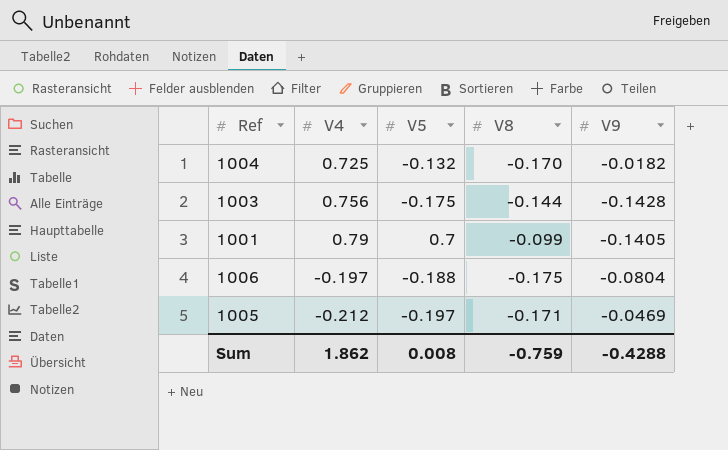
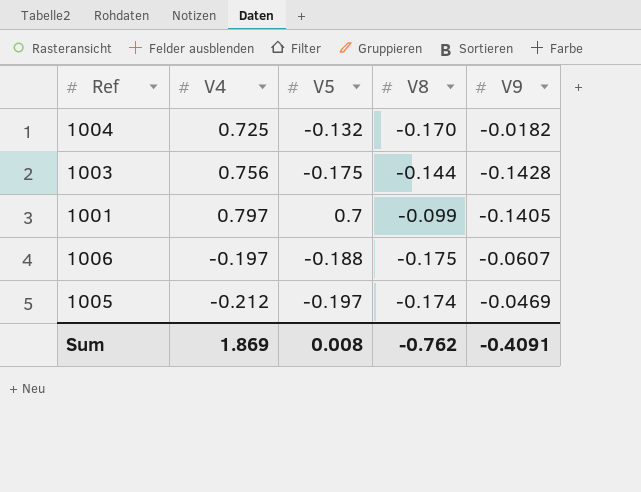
1001 | V4: 0.79 -> 0.797
1006 | V9: -0.0804 -> -0.0607
1005 | V8: -0.171 -> -0.174
Sum | V4: 1.862 -> 1.869
Sum | V8: -0.759 -> -0.762
Sum | V9: -0.4288 -> -0.4091

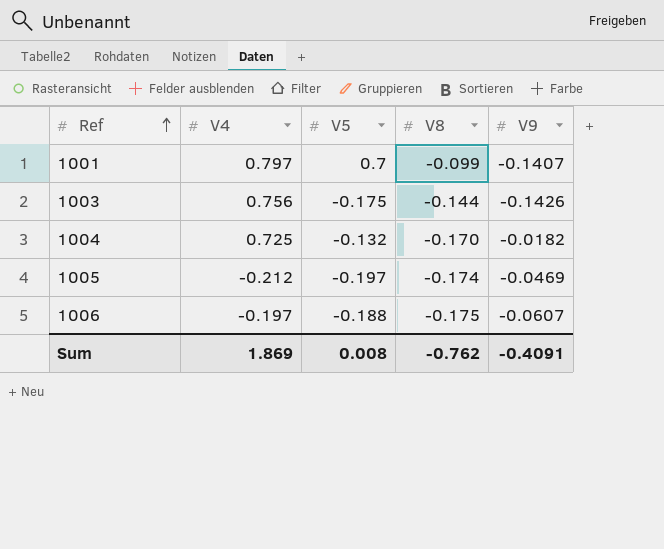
row order: none -> Ref ascending
1001 | V9: -0.1405 -> -0.1407
1003 | V9: -0.1428 -> -0.1426

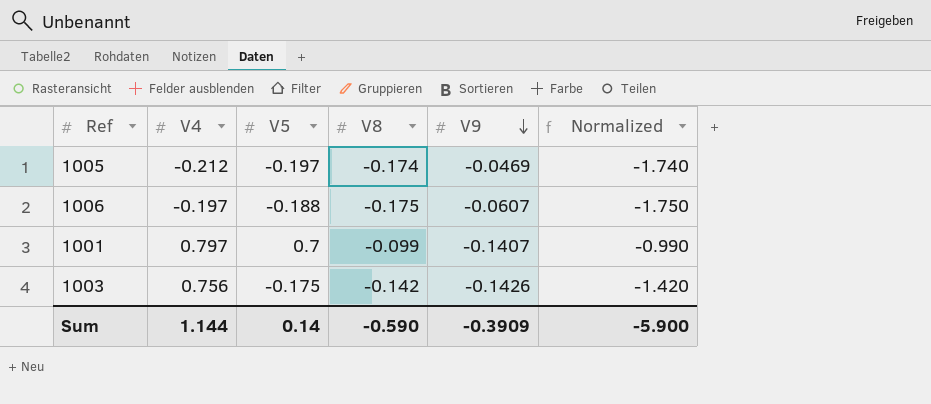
row order: Ref ascending -> V9 descending
column Normalized | formula: none -> [V8] * 10
row 1004: 0.725 | -0.132 | -0.170 | -0.0182 -> none
1003 | V8: -0.144 -> -0.142
Sum | V4: 1.869 -> 1.144
Sum | V5: 0.008 -> 0.14
Sum | V8: -0.762 -> -0.590
Sum | V9: -0.4091 -> -0.3909

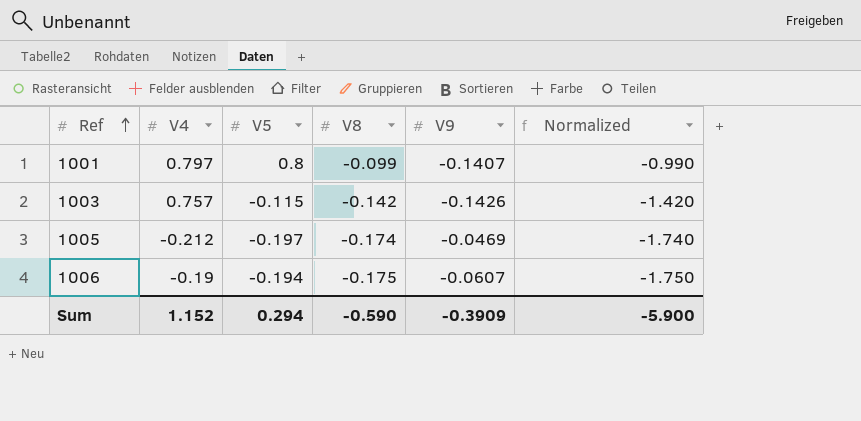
row order: V9 descending -> Ref ascending
1001 | V5: 0.7 -> 0.8
1003 | V4: 0.756 -> 0.757
1003 | V5: -0.175 -> -0.115
1006 | V4: -0.197 -> -0.19
1006 | V5: -0.188 -> -0.194
Sum | V4: 1.144 -> 1.152
Sum | V5: 0.14 -> 0.294

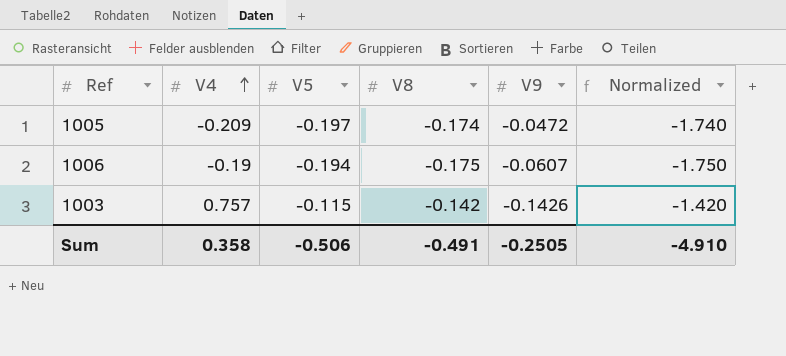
row order: Ref ascending -> V4 ascending
row 1001: 0.797 | 0.8 | -0.099 | -0.1407 | -0.990 -> none
1005 | V4: -0.212 -> -0.209
1005 | V9: -0.0469 -> -0.0472
Sum | V4: 1.152 -> 0.358
Sum | V5: 0.294 -> -0.506
Sum | V8: -0.590 -> -0.491
Sum | V9: -0.3909 -> -0.2505
Sum | Normalized: -5.900 -> -4.910

